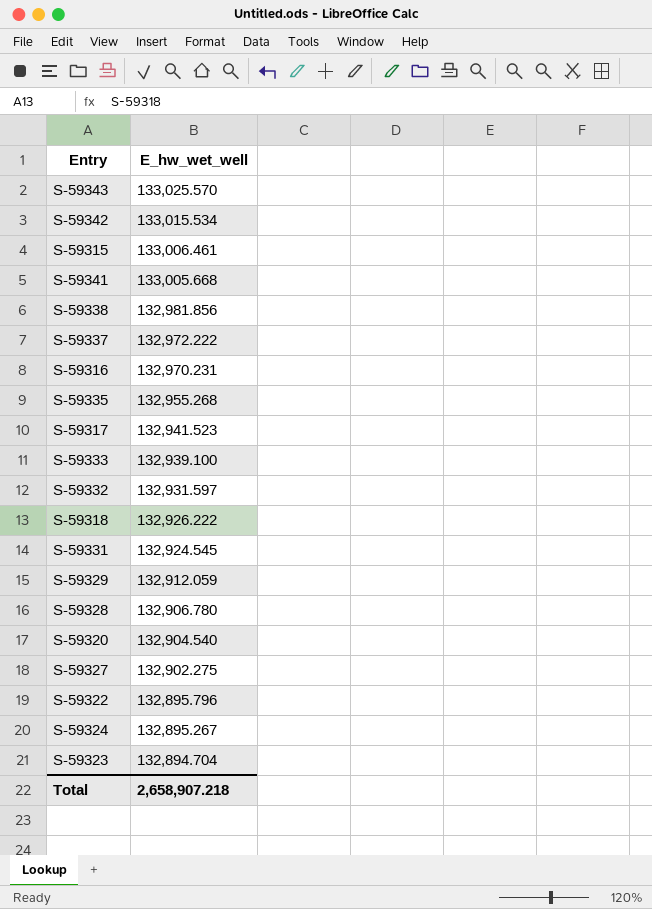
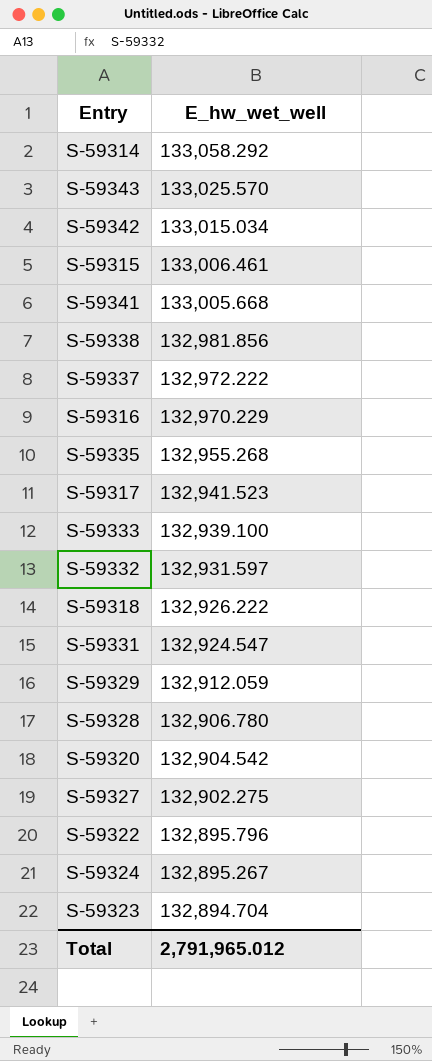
row S-59314: none -> 133,058.292
S-59342 | E_hw_wet_well: 133,015.534 -> 133,015.034
S-59316 | E_hw_wet_well: 132,970.231 -> 132,970.229
S-59331 | E_hw_wet_well: 132,924.545 -> 132,924.547
S-59320 | E_hw_wet_well: 132,904.540 -> 132,904.542
Total | E_hw_wet_well: 2,658,907.218 -> 2,791,965.012

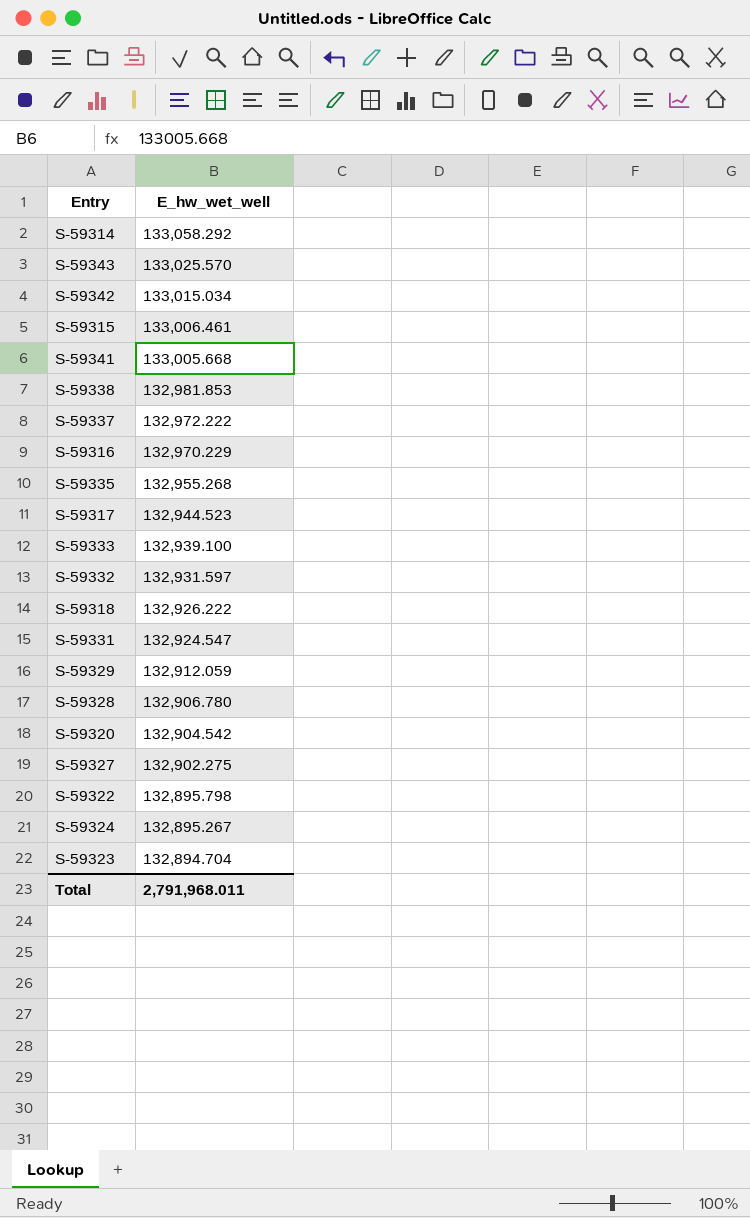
S-59338 | E_hw_wet_well: 132,981.856 -> 132,981.853
S-59317 | E_hw_wet_well: 132,941.523 -> 132,944.523
S-59322 | E_hw_wet_well: 132,895.796 -> 132,895.798
Total | E_hw_wet_well: 2,791,965.012 -> 2,791,968.011

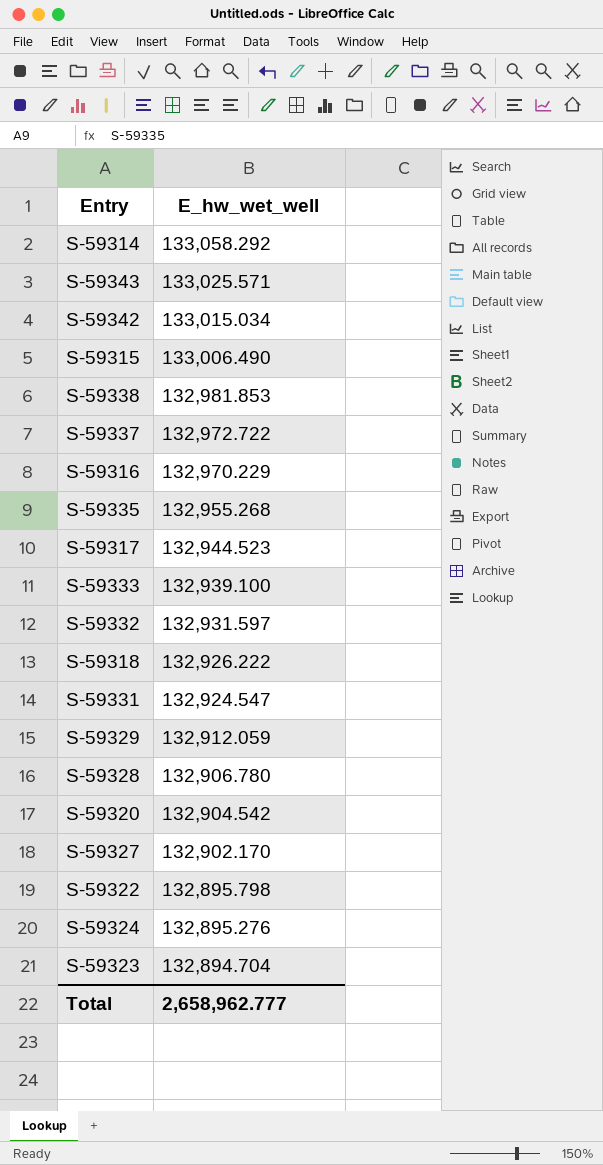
row S-59341: 133,005.668 -> none
S-59343 | E_hw_wet_well: 133,025.570 -> 133,025.571
S-59315 | E_hw_wet_well: 133,006.461 -> 133,006.490
S-59337 | E_hw_wet_well: 132,972.222 -> 132,972.722
S-59327 | E_hw_wet_well: 132,902.275 -> 132,902.170
S-59324 | E_hw_wet_well: 132,895.267 -> 132,895.276
Total | E_hw_wet_well: 2,791,968.011 -> 2,658,962.777

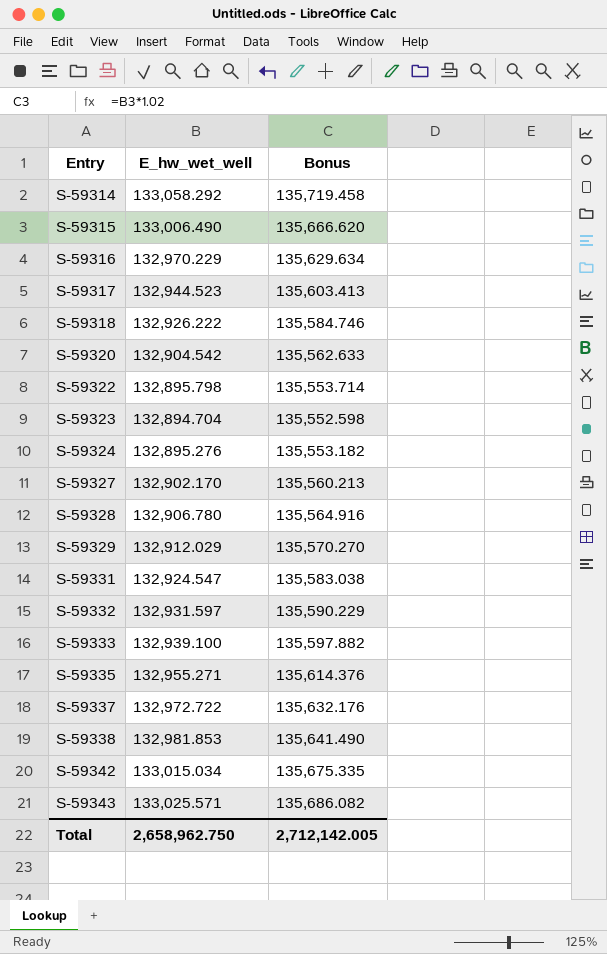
row order: E_hw_wet_well descending -> Entry ascending
column Bonus | formula: none -> [E_hw_wet_well] * 1.02
S-59329 | E_hw_wet_well: 132,912.059 -> 132,912.029
S-59335 | E_hw_wet_well: 132,955.268 -> 132,955.271
Total | E_hw_wet_well: 2,658,962.777 -> 2,658,962.750

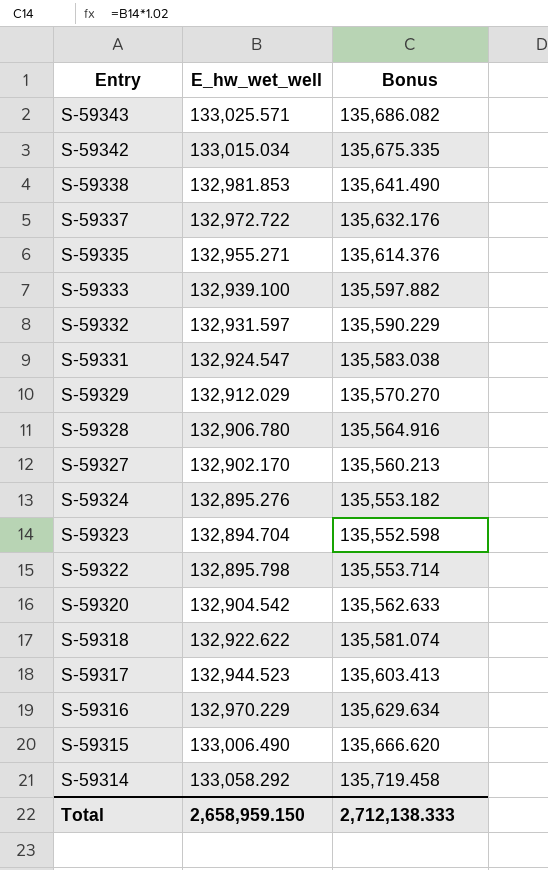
row order: Entry ascending -> Entry descending
S-59318 | E_hw_wet_well: 132,926.222 -> 132,922.622
S-59318 | Bonus: 135,584.746 -> 135,581.074
Total | E_hw_wet_well: 2,658,962.750 -> 2,658,959.150
Total | Bonus: 2,712,142.005 -> 2,712,138.333

